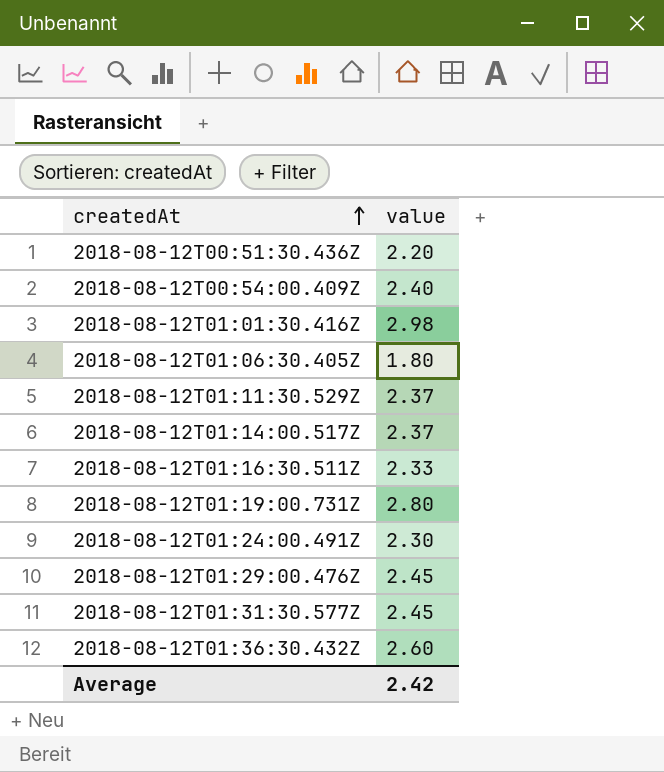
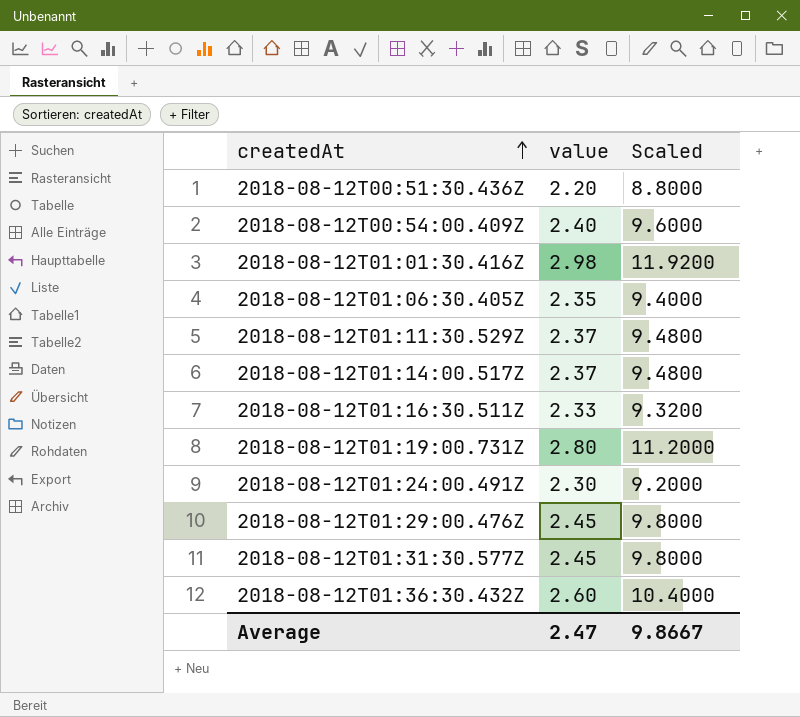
column Scaled | formula: none -> [value] * 4
2018-08-12T01:06:30.405Z | value: 1.80 -> 2.35
Average | value: 2.42 -> 2.47

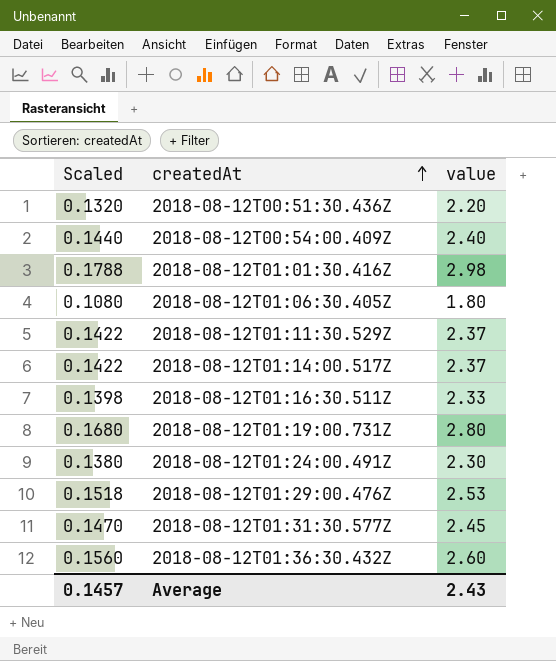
column Scaled | formula: [value] * 4 -> [value] * 0.06
column Scaled | position: 3 -> 1
2018-08-12T01:06:30.405Z | value: 2.35 -> 1.80
2018-08-12T01:29:00.476Z | value: 2.45 -> 2.53
Average | Scaled: 9.8667 -> 0.1457
Average | value: 2.47 -> 2.43

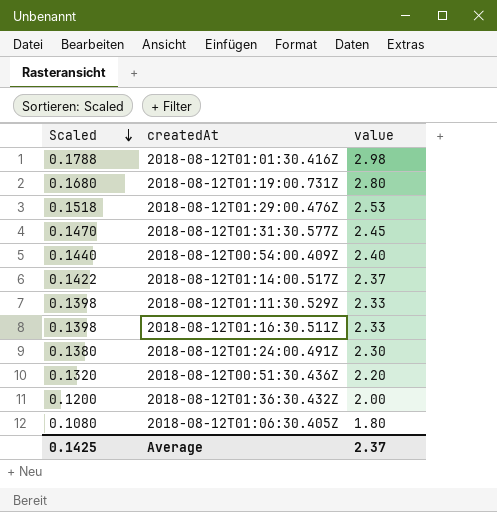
row order: createdAt ascending -> Scaled descending
2018-08-12T01:11:30.529Z | Scaled: 0.1422 -> 0.1398
2018-08-12T01:11:30.529Z | value: 2.37 -> 2.33
2018-08-12T01:36:30.432Z | Scaled: 0.1560 -> 0.1200
2018-08-12T01:36:30.432Z | value: 2.60 -> 2.00
Average | Scaled: 0.1457 -> 0.1425
Average | value: 2.43 -> 2.37

